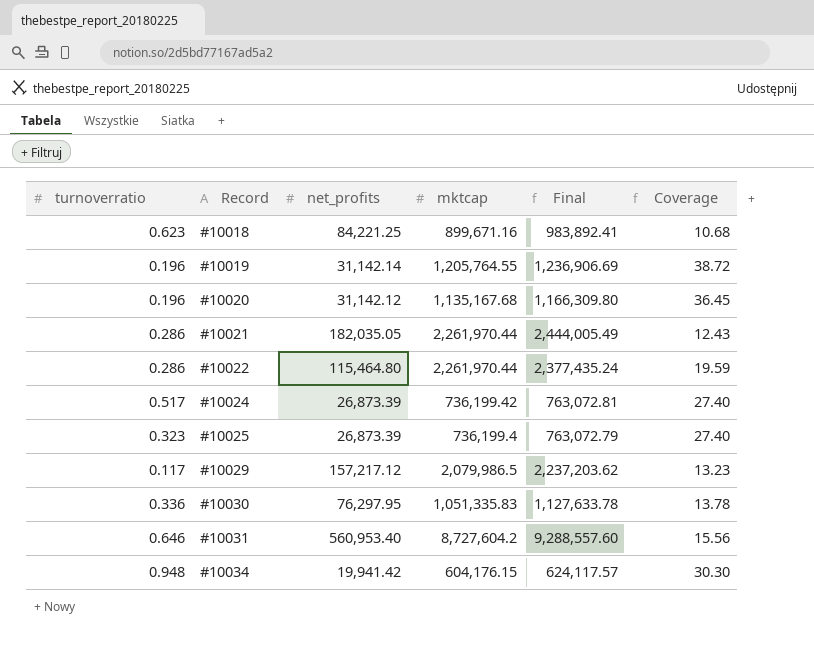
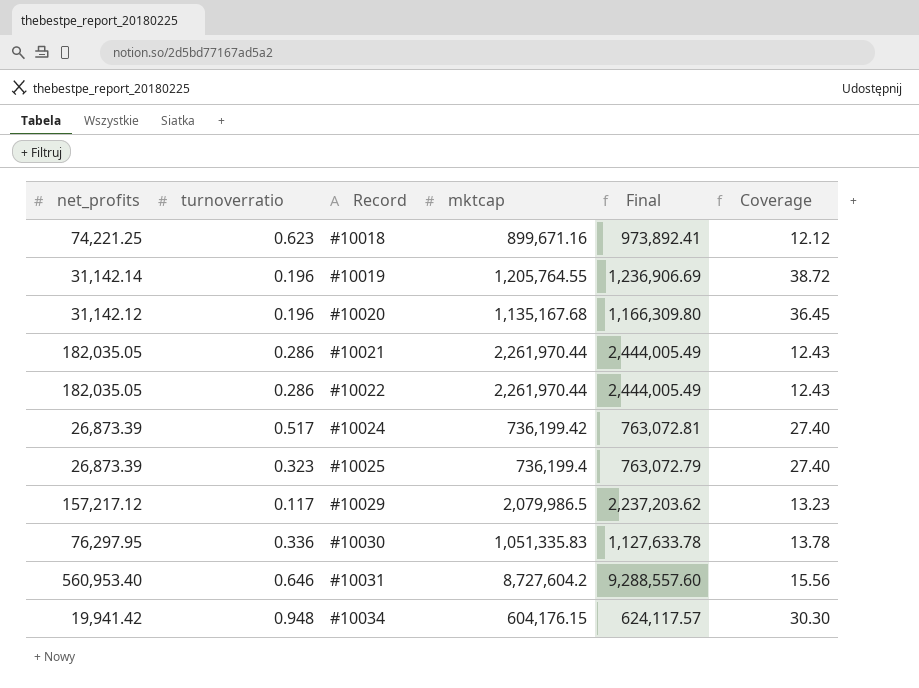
column net_profits | position: 3 -> 1
#10018 | net_profits: 84,221.25 -> 74,221.25
#10018 | Final: 983,892.41 -> 973,892.41
#10018 | Coverage: 10.68 -> 12.12
#10022 | net_profits: 115,464.80 -> 182,035.05
#10022 | Final: 2,377,435.24 -> 2,444,005.49
#10022 | Coverage: 19.59 -> 12.43

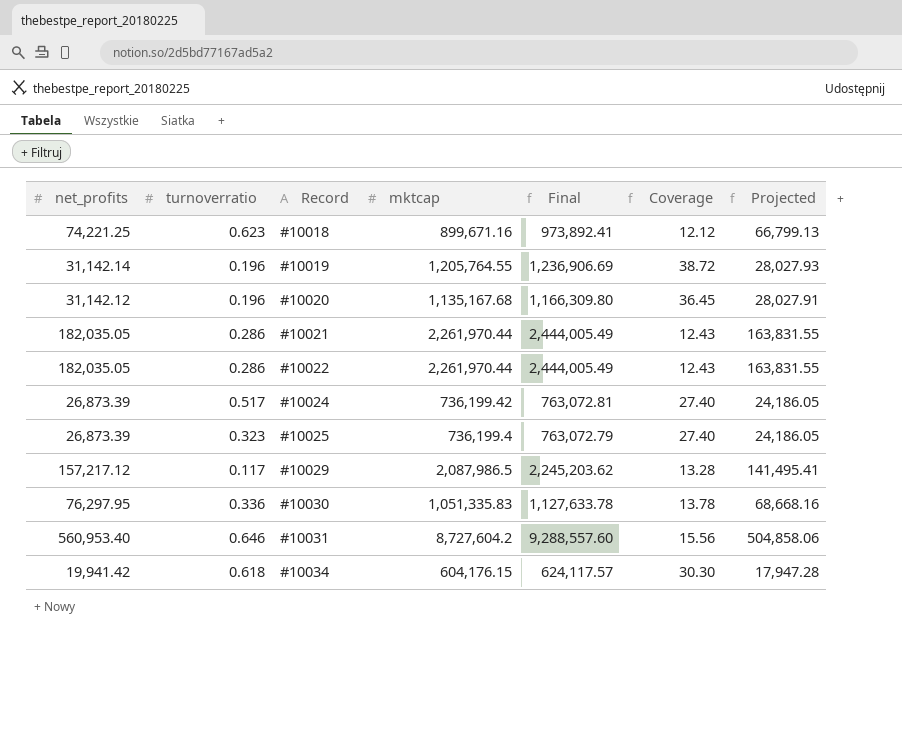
column Projected | formula: none -> [net_profits] * 0.9
#10029 | mktcap: 2,079,986.5 -> 2,087,986.5
#10029 | Final: 2,237,203.62 -> 2,245,203.62
#10029 | Coverage: 13.23 -> 13.28
#10034 | turnoverratio: 0.948 -> 0.618

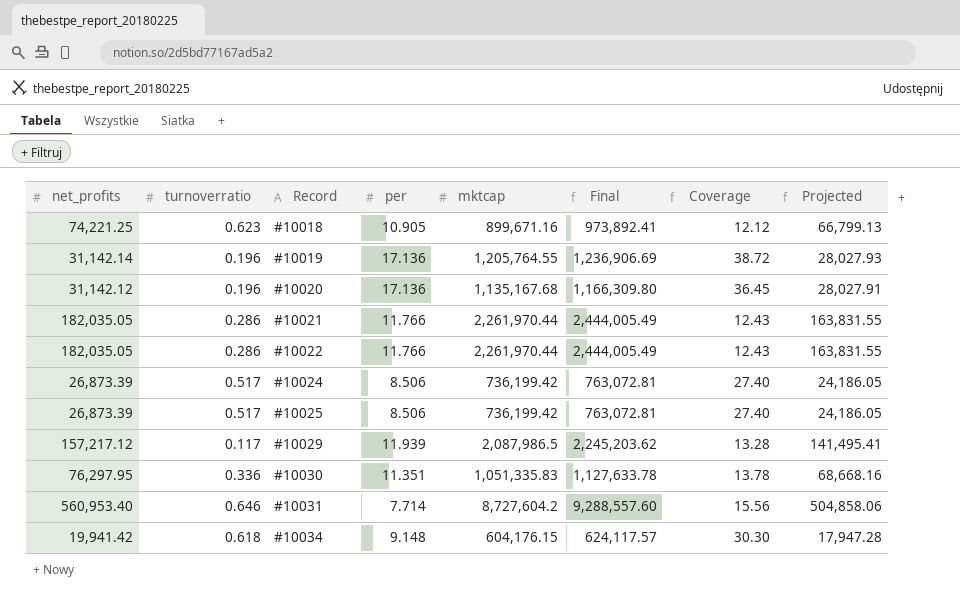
column per | position: none -> 4
#10025 | turnoverratio: 0.323 -> 0.517
#10025 | mktcap: 736,199.4 -> 736,199.42
#10025 | Final: 763,072.79 -> 763,072.81

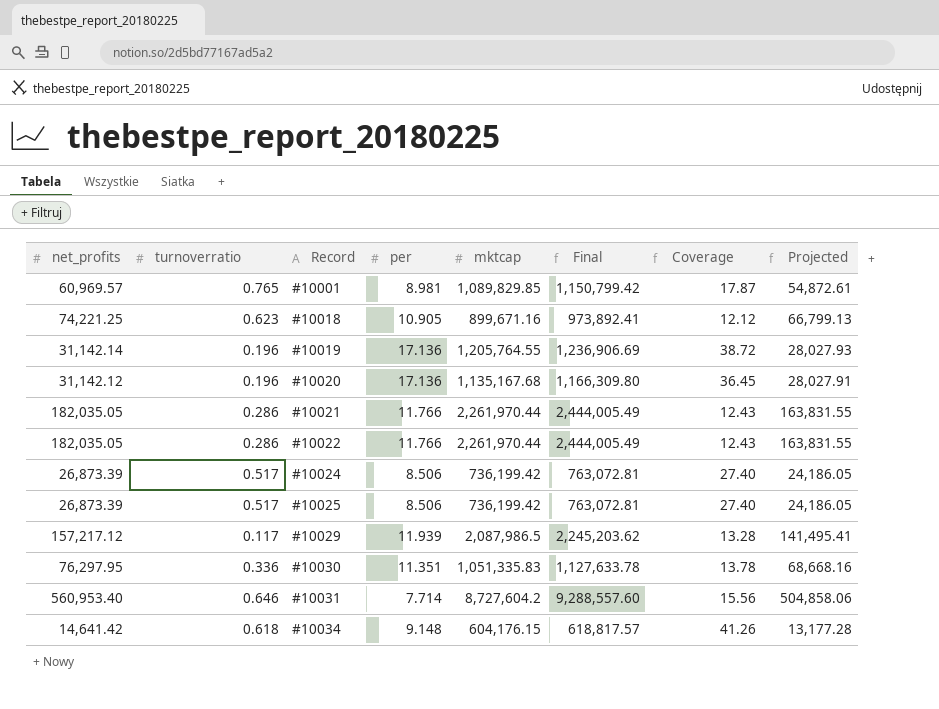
row #10001: none -> 60,969.57 | 0.765 | 8.981 | 1,089,829.85 | 1,150,799.42 | 17.87 | 54,872.61
#10034 | net_profits: 19,941.42 -> 14,641.42
#10034 | Final: 624,117.57 -> 618,817.57
#10034 | Coverage: 30.30 -> 41.26
#10034 | Projected: 17,947.28 -> 13,177.28

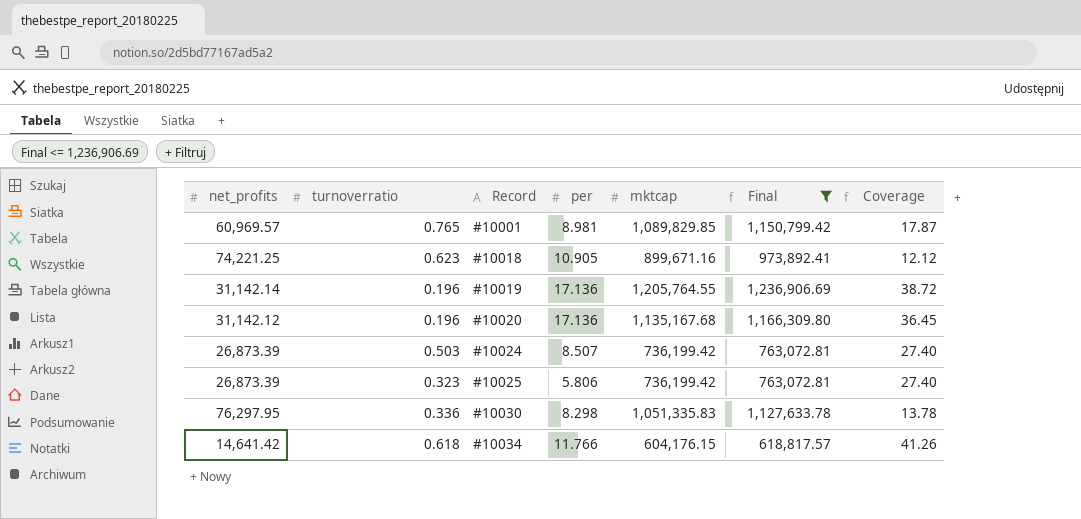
filter: none -> Final <= 1,236,906.69
column Projected | formula: [net_profits] * 0.9 -> none
#10024 | turnoverratio: 0.517 -> 0.503
#10024 | per: 8.506 -> 8.507
#10025 | turnoverratio: 0.517 -> 0.323
#10025 | per: 8.506 -> 5.806
#10030 | per: 11.351 -> 8.298
#10034 | per: 9.148 -> 11.766

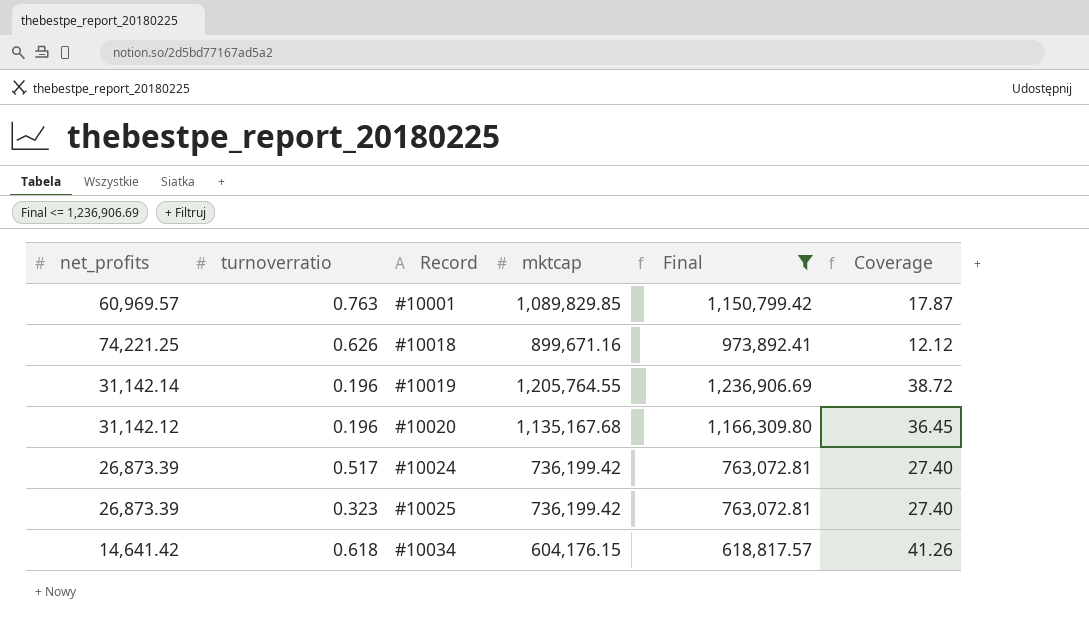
column per | position: 4 -> none
row #10030: 76,297.95 | 0.336 | 8.298 | 1,051,335.83 | 1,127,633.78 | 13.78 -> none
#10001 | turnoverratio: 0.765 -> 0.763
#10018 | turnoverratio: 0.623 -> 0.626
#10024 | turnoverratio: 0.503 -> 0.517

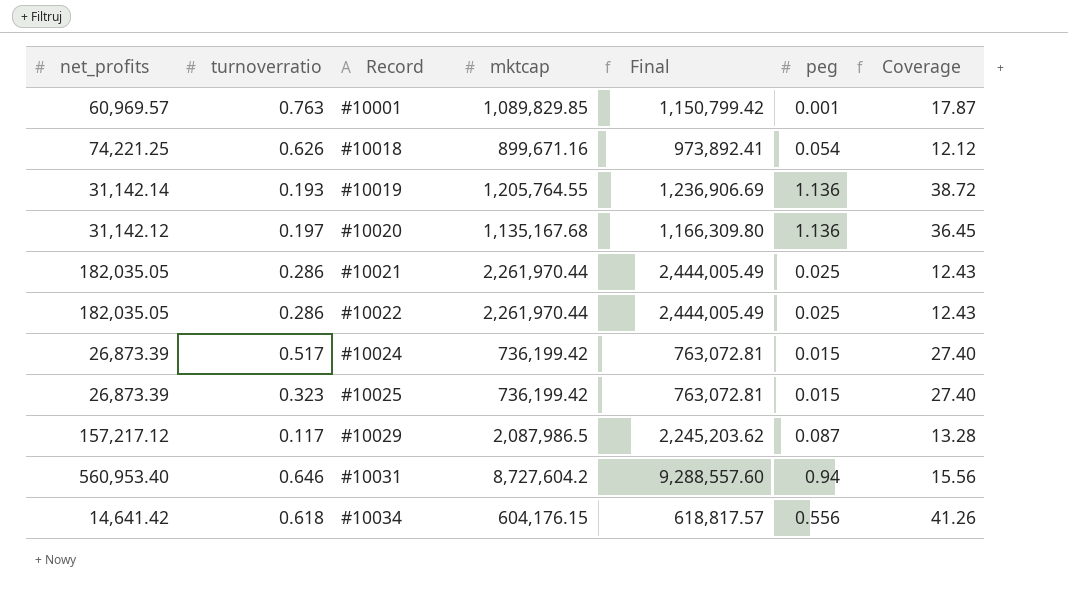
filter: Final <= 1,236,906.69 -> none
column peg | position: none -> 6
#10019 | turnoverratio: 0.196 -> 0.193
#10020 | turnoverratio: 0.196 -> 0.197

